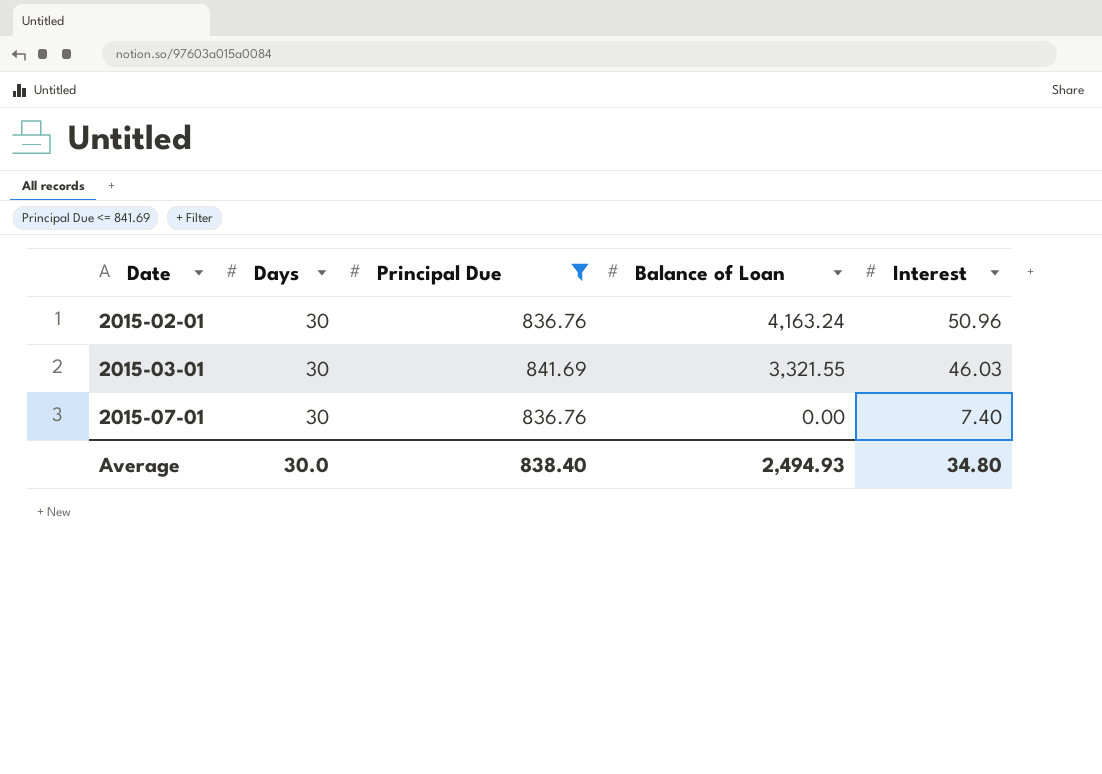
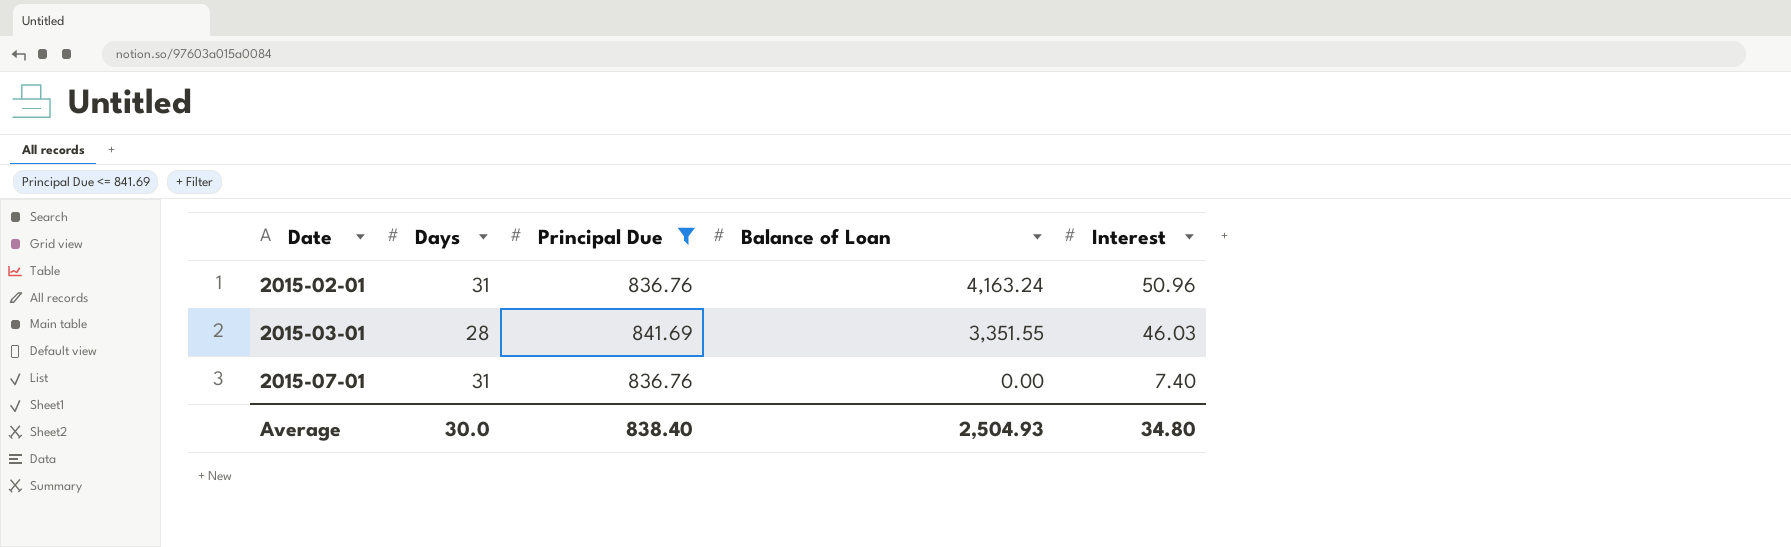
2015-02-01 | Days: 30 -> 31
2015-03-01 | Days: 30 -> 28
2015-03-01 | Balance of Loan: 3,321.55 -> 3,351.55
2015-07-01 | Days: 30 -> 31
Average | Balance of Loan: 2,494.93 -> 2,504.93

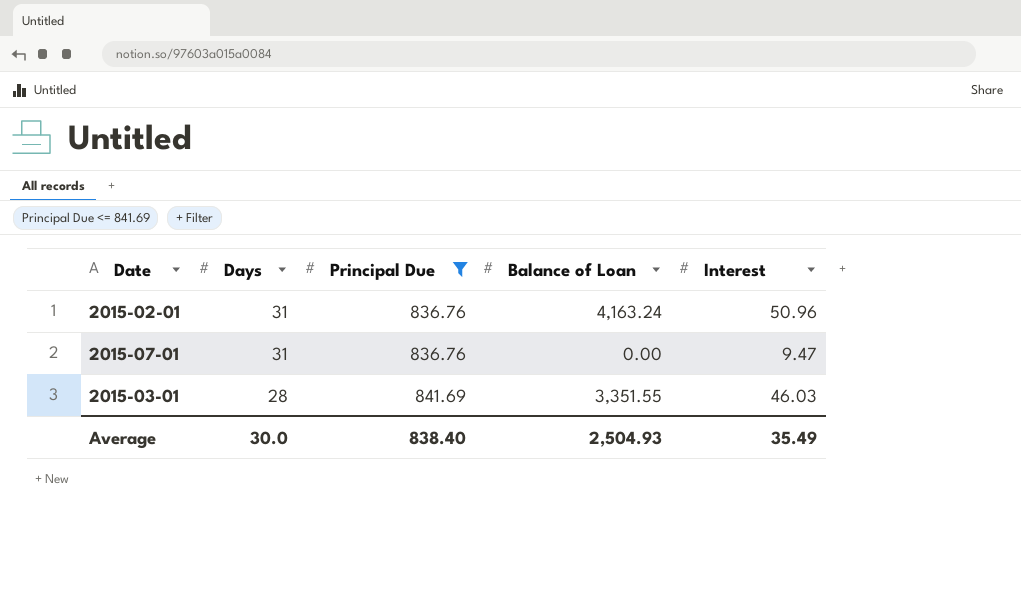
row order: Date ascending -> Days descending
2015-07-01 | Interest: 7.40 -> 9.47
Average | Interest: 34.80 -> 35.49

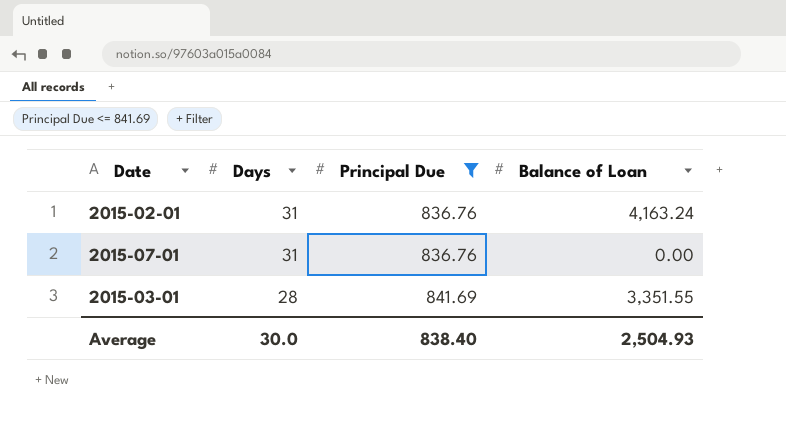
column Interest | position: 5 -> none

